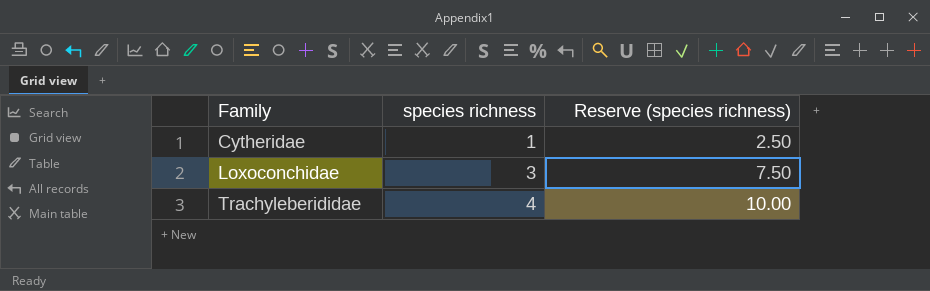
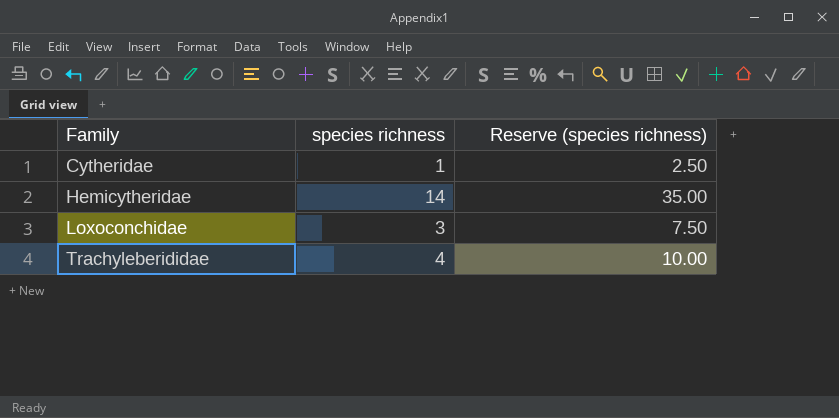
row Hemicytheridae: none -> 14 | 35.00

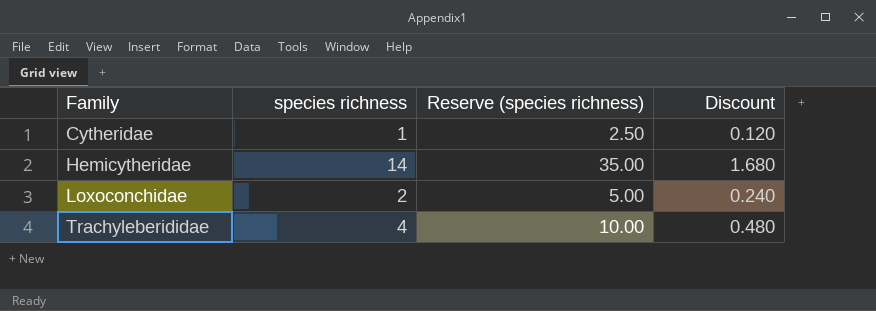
column Discount | formula: none -> [species richness] * 0.12
Loxoconchidae | species richness: 3 -> 2
Loxoconchidae | Reserve (species richness): 7.50 -> 5.00

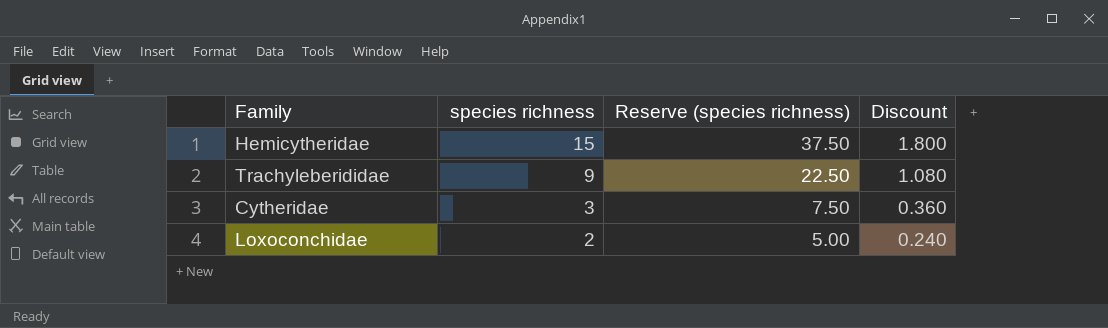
row order: Family ascending -> species richness descending
Hemicytheridae | species richness: 14 -> 15
Hemicytheridae | Reserve (species richness): 35.00 -> 37.50
Hemicytheridae | Discount: 1.680 -> 1.800
Trachyleberididae | species richness: 4 -> 9
Trachyleberididae | Reserve (species richness): 10.00 -> 22.50
Trachyleberididae | Discount: 0.480 -> 1.080
Cytheridae | species richness: 1 -> 3
Cytheridae | Reserve (species richness): 2.50 -> 7.50
Cytheridae | Discount: 0.120 -> 0.360

